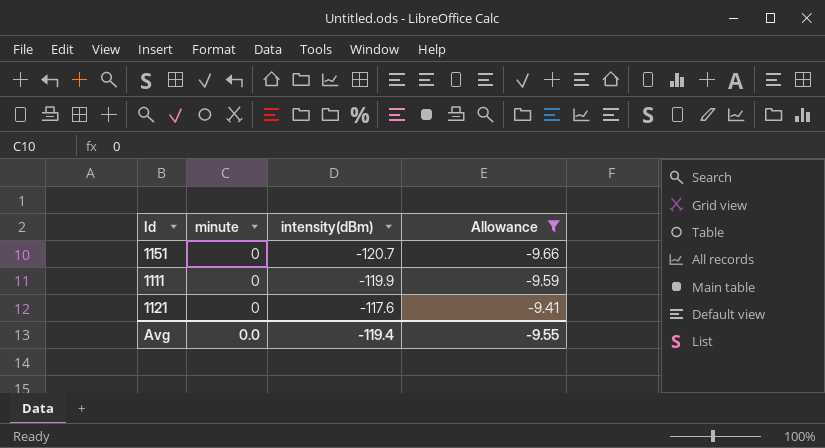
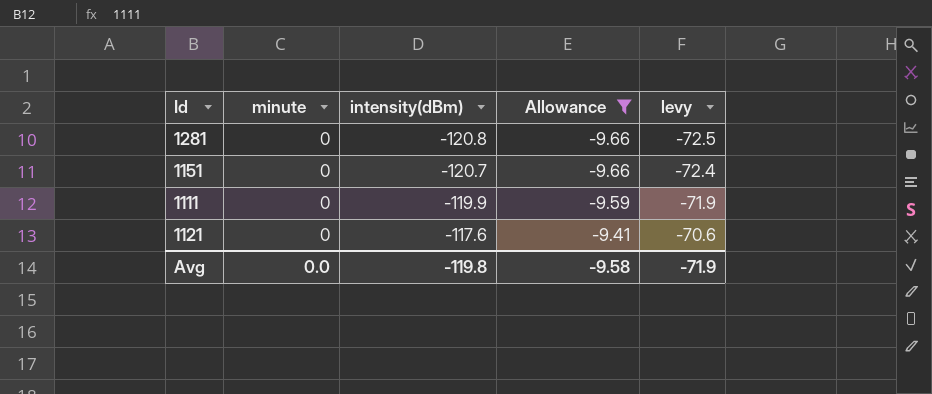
column levy | formula: none -> [intensity(dBm)] * 0.6
row 1281: none -> 0 | -120.8 | -9.66 | -72.5
Avg | intensity(dBm): -119.4 -> -119.8
Avg | Allowance: -9.55 -> -9.58

